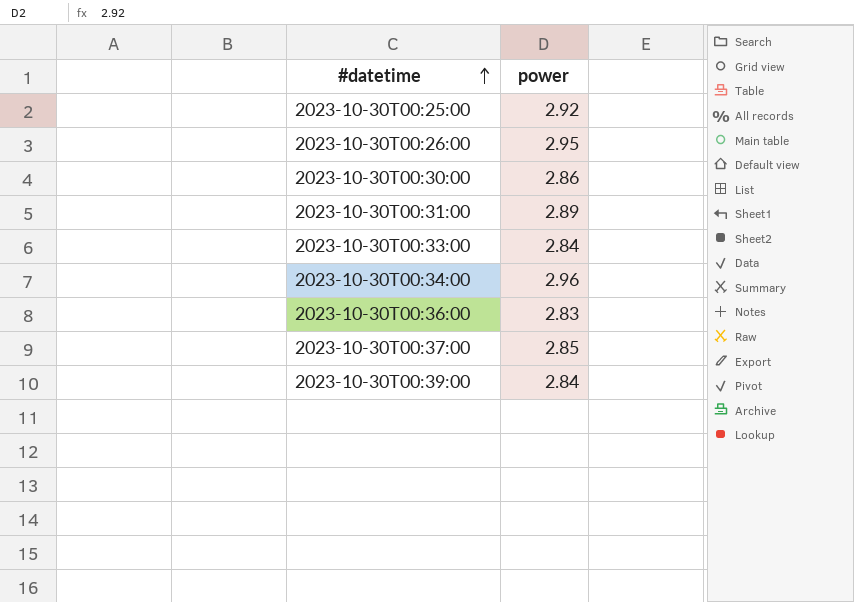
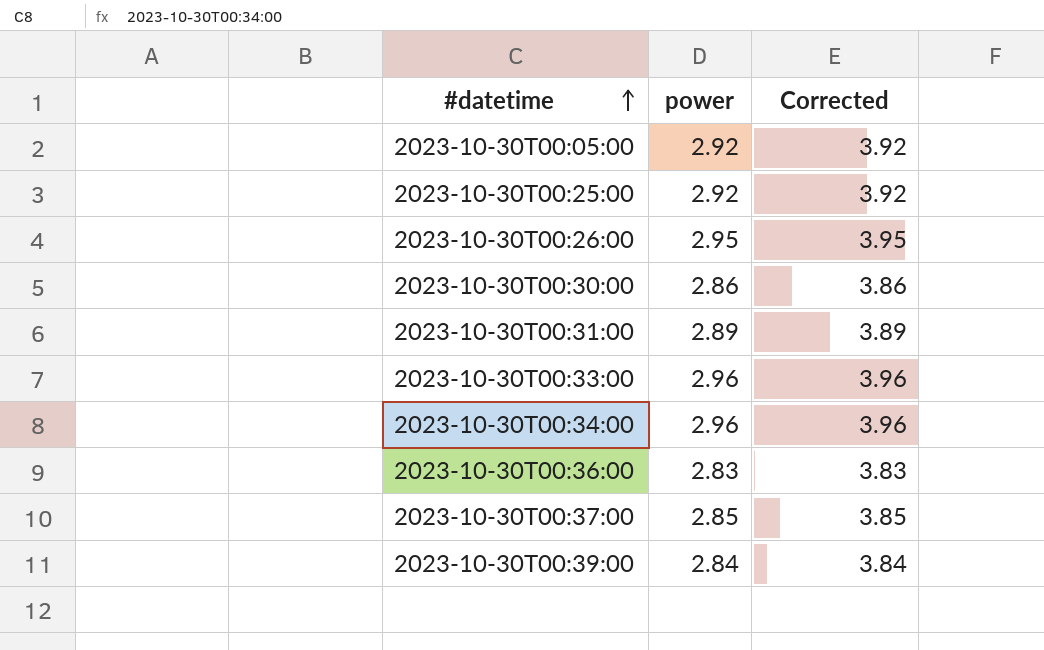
column Corrected | formula: none -> [power] + 1
row 2023-10-30T00:05:00: none -> 2.92 | 3.92
2023-10-30T00:33:00 | power: 2.84 -> 2.96

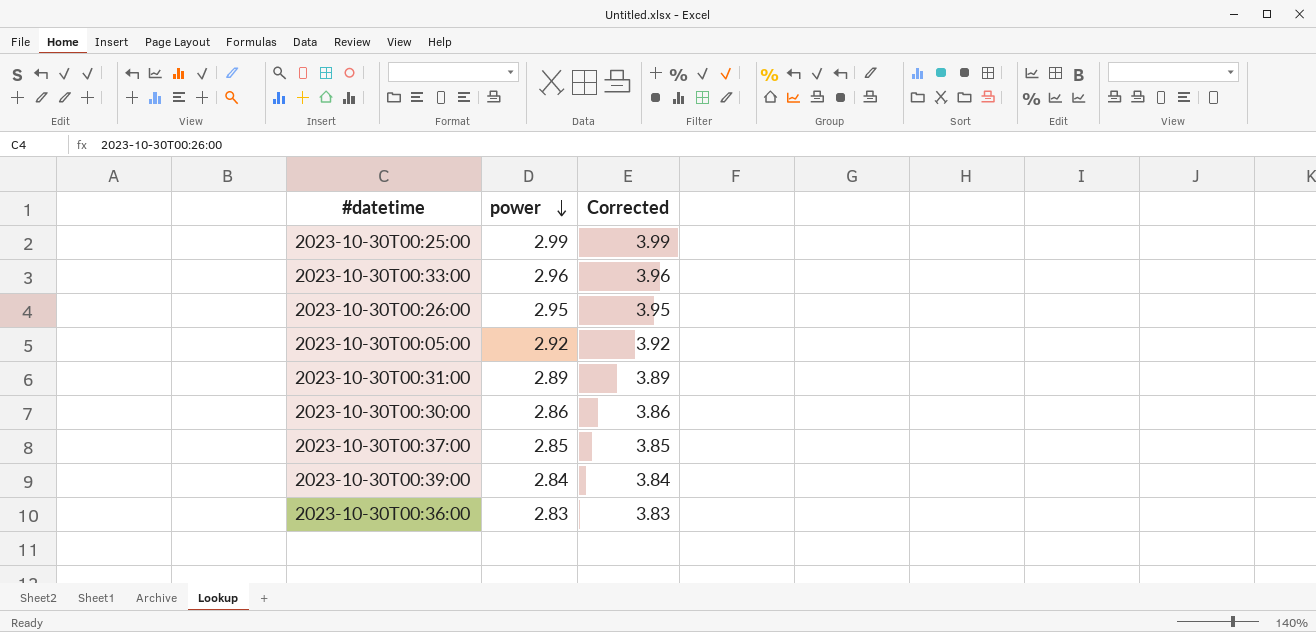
row order: #datetime ascending -> power descending
row 2023-10-30T00:34:00: 2.96 | 3.96 -> none
2023-10-30T00:25:00 | power: 2.92 -> 2.99
2023-10-30T00:25:00 | Corrected: 3.92 -> 3.99

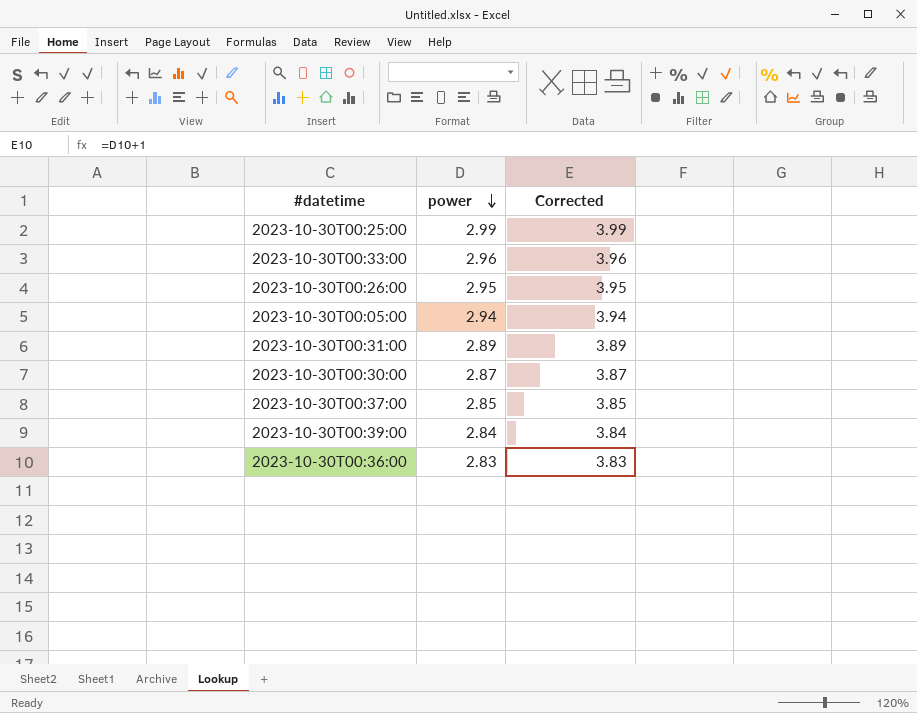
2023-10-30T00:05:00 | power: 2.92 -> 2.94
2023-10-30T00:05:00 | Corrected: 3.92 -> 3.94
2023-10-30T00:30:00 | power: 2.86 -> 2.87
2023-10-30T00:30:00 | Corrected: 3.86 -> 3.87

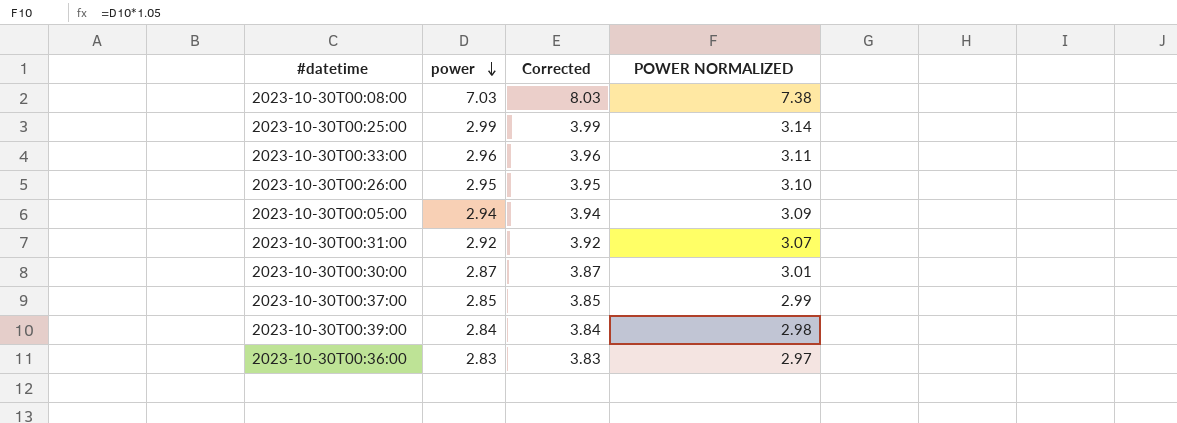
column POWER NORMALIZED | formula: none -> [power] * 1.05
row 2023-10-30T00:08:00: none -> 7.03 | 8.03 | 7.38
2023-10-30T00:31:00 | power: 2.89 -> 2.92
2023-10-30T00:31:00 | Corrected: 3.89 -> 3.92

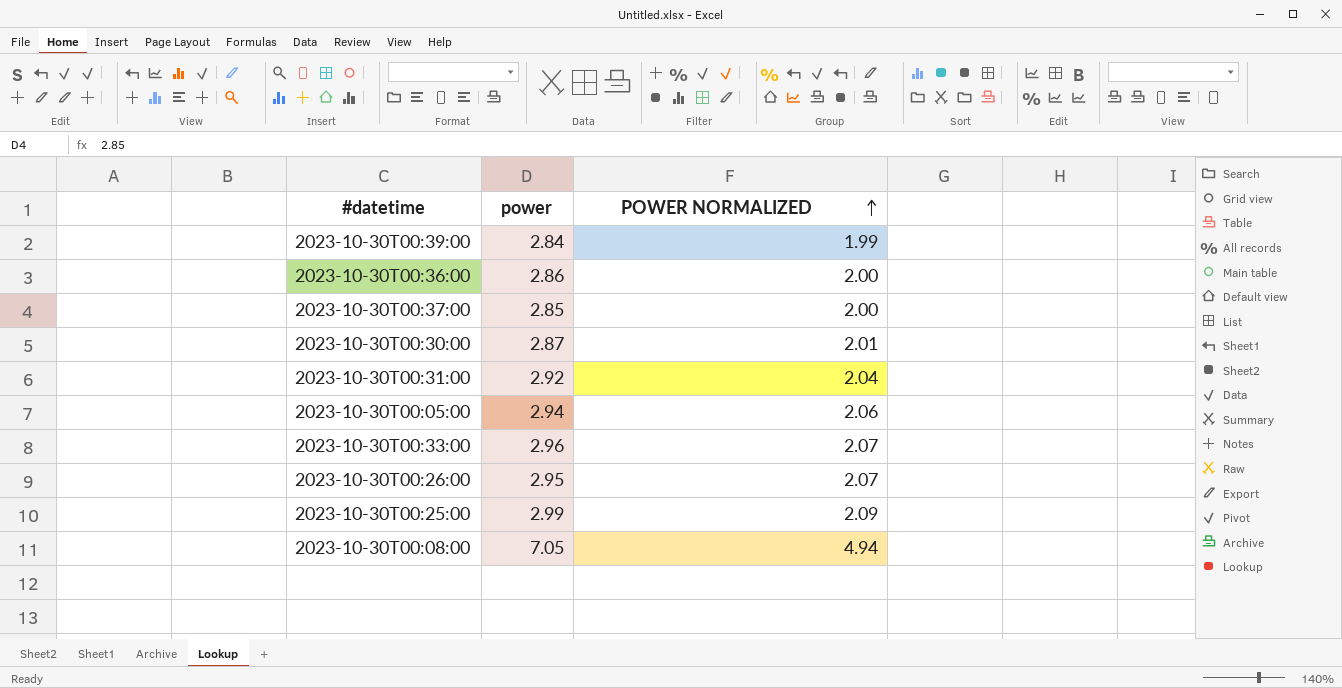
row order: power descending -> POWER NORMALIZED ascending
column Corrected | formula: [power] + 1 -> none
column POWER NORMALIZED | formula: [power] * 1.05 -> [power] * 0.7
2023-10-30T00:36:00 | power: 2.83 -> 2.86
2023-10-30T00:08:00 | power: 7.03 -> 7.05

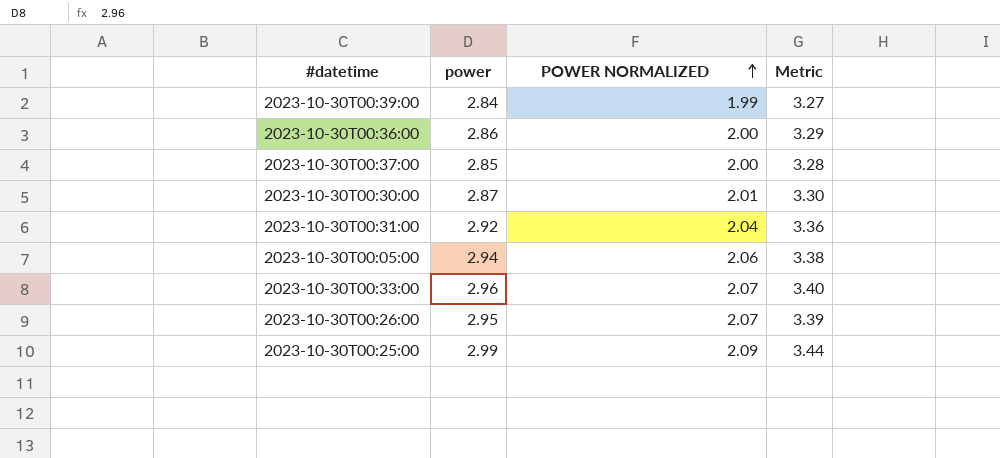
column Metric | formula: none -> [power] * 1.15
row 2023-10-30T00:08:00: 7.05 | 4.94 -> none

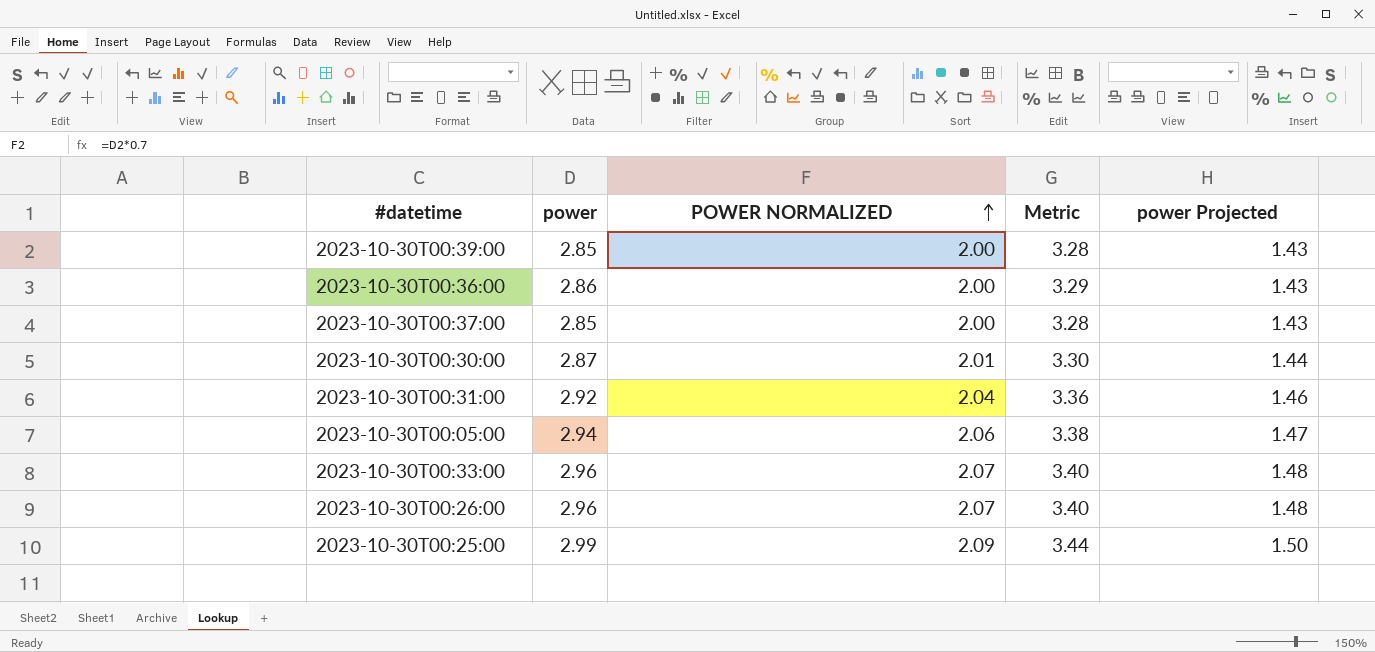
column power Projected | formula: none -> [power] * 0.5
2023-10-30T00:39:00 | power: 2.84 -> 2.85
2023-10-30T00:39:00 | POWER NORMALIZED: 1.99 -> 2.00
2023-10-30T00:39:00 | Metric: 3.27 -> 3.28
2023-10-30T00:26:00 | power: 2.95 -> 2.96
2023-10-30T00:26:00 | Metric: 3.39 -> 3.40

